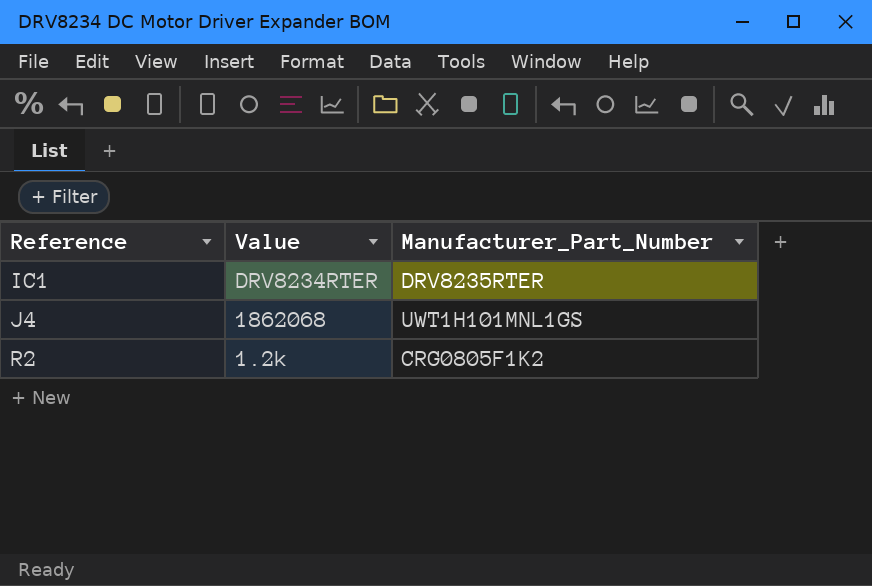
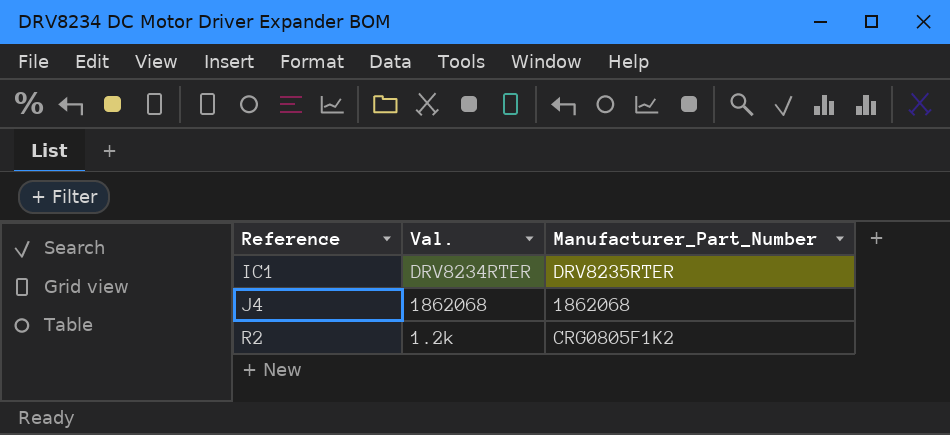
column name: Value -> Val.
J4 | Manufacturer_Part_Number: UWT1H101MNL1GS -> 1862068

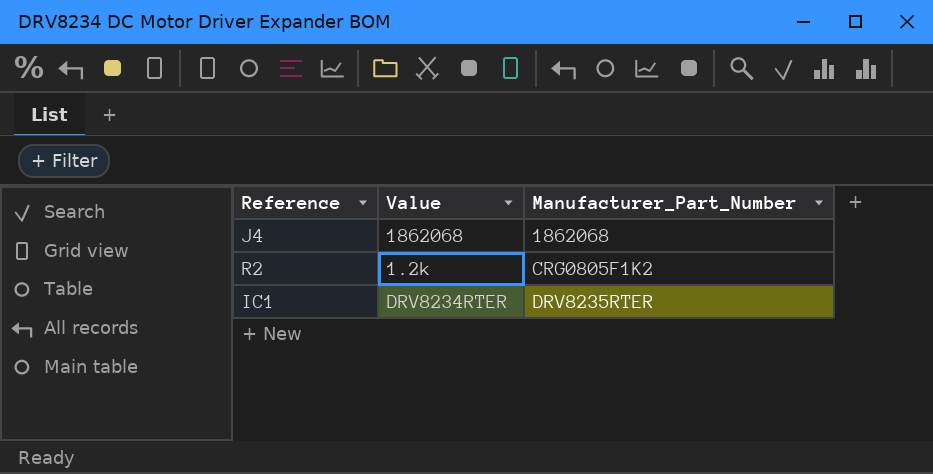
row order: Reference ascending -> Manufacturer_Part_Number ascending
column name: Val. -> Value

